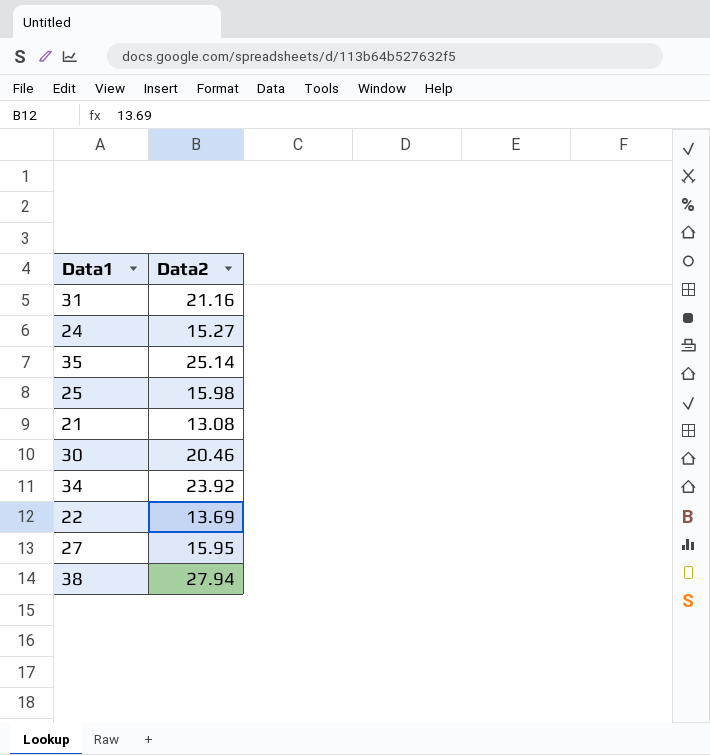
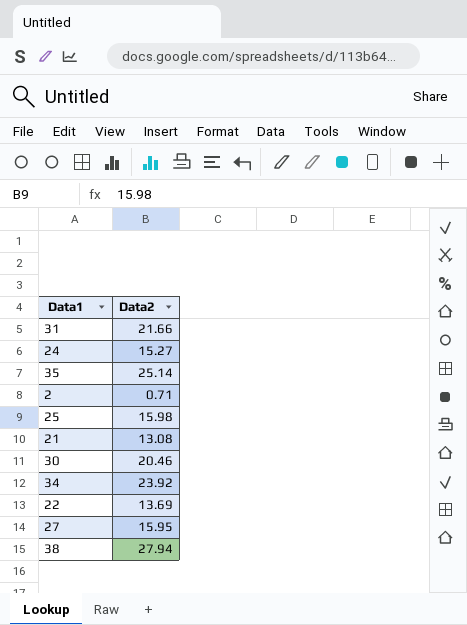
31 | Data2: 21.16 -> 21.66
row 2: none -> 0.71

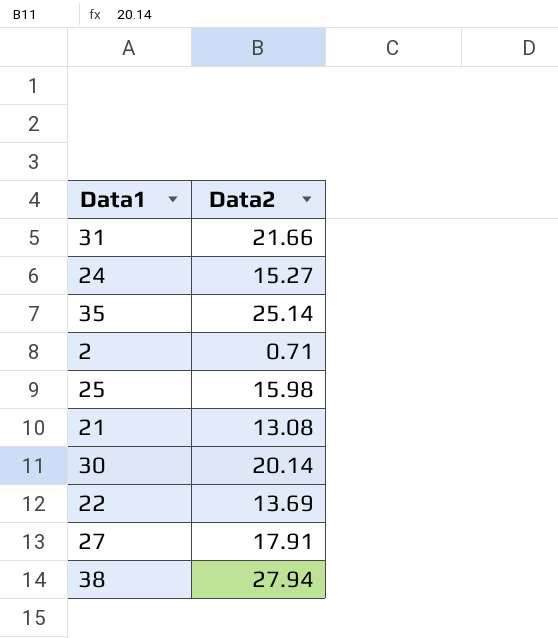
row 34: 23.92 -> none
30 | Data2: 20.46 -> 20.14
27 | Data2: 15.95 -> 17.91

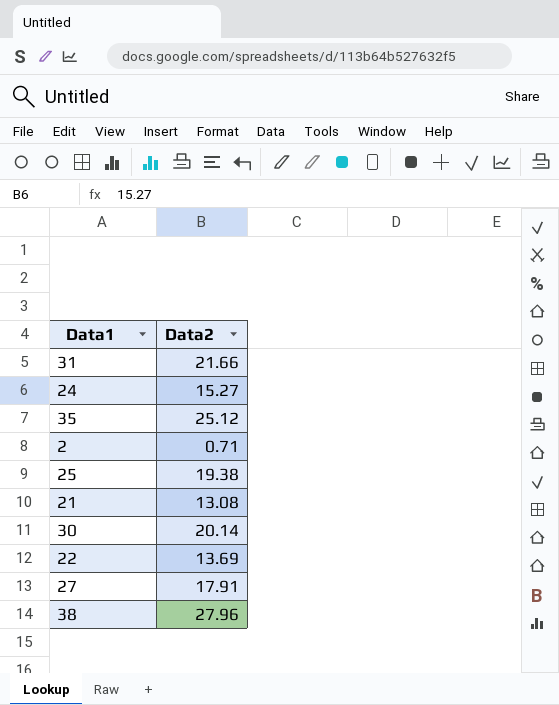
35 | Data2: 25.14 -> 25.12
25 | Data2: 15.98 -> 19.38
38 | Data2: 27.94 -> 27.96

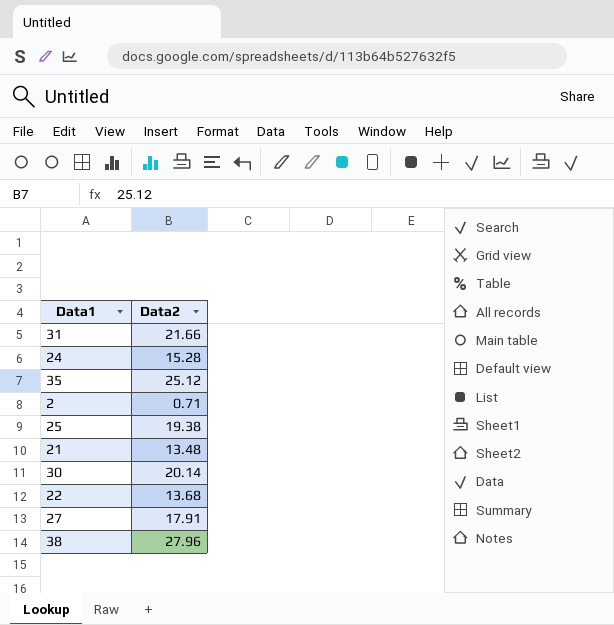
24 | Data2: 15.27 -> 15.28
21 | Data2: 13.08 -> 13.48
22 | Data2: 13.69 -> 13.68

